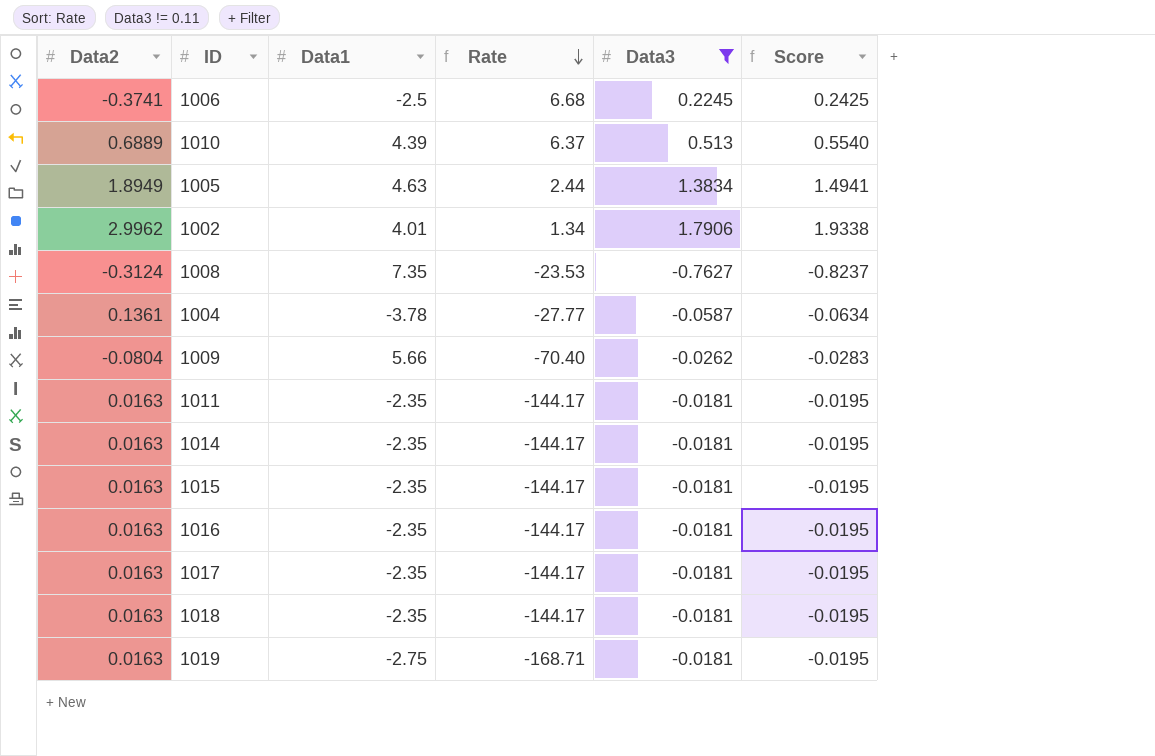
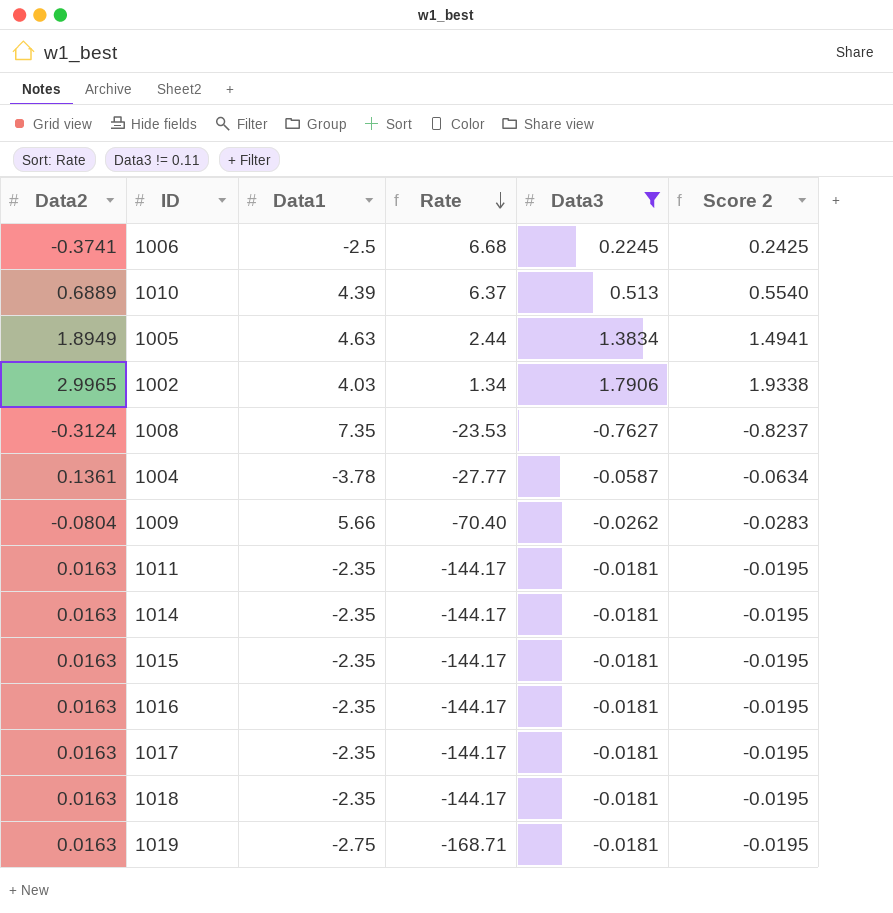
column name: Score -> Score 2
1002 | Data2: 2.9962 -> 2.9965
1002 | Data1: 4.01 -> 4.03

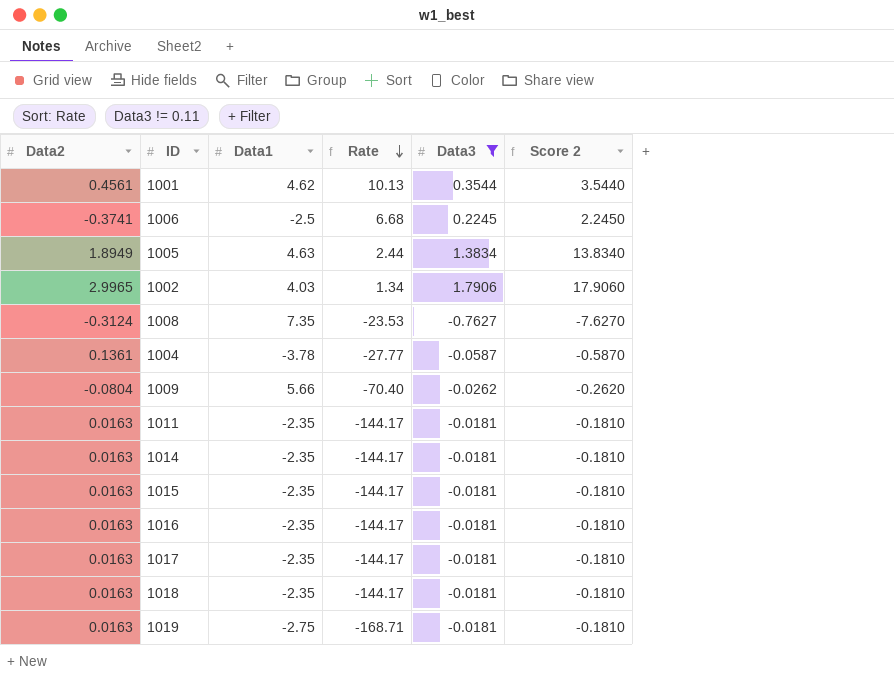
column Score 2 | formula: [Data3] * 1.08 -> [Data3] * 10
row 1010: 0.6889 | 4.39 | 6.37 | 0.513 | 0.5540 -> none
row 1001: none -> 0.4561 | 4.62 | 10.13 | 0.3544 | 3.5440

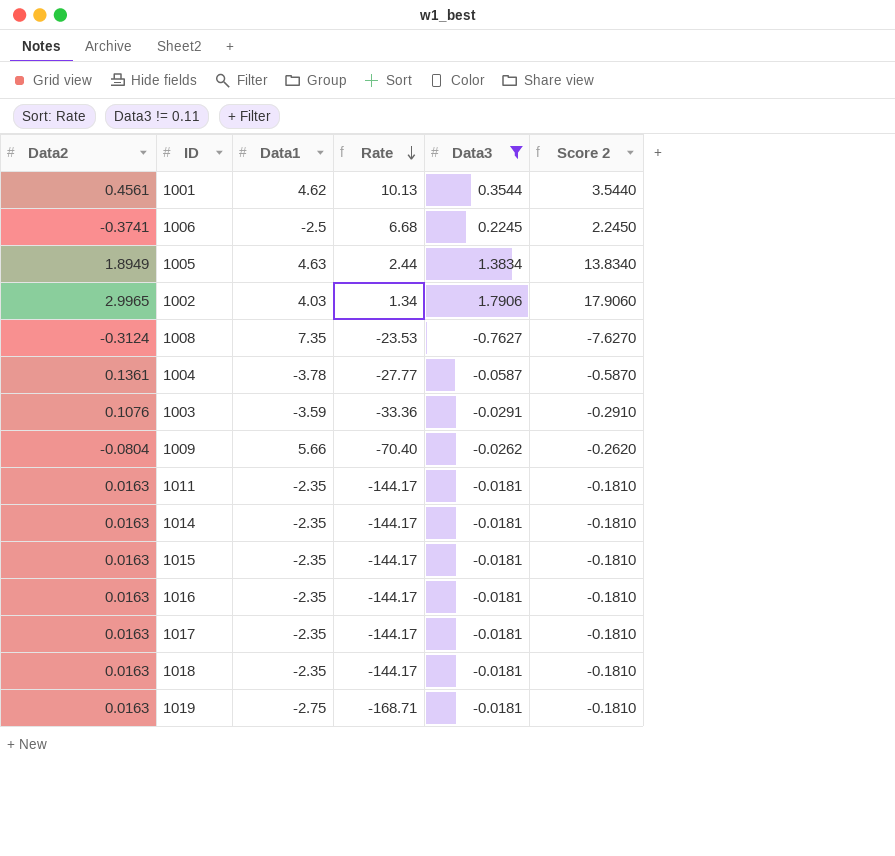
row 1003: none -> 0.1076 | -3.59 | -33.36 | -0.0291 | -0.2910

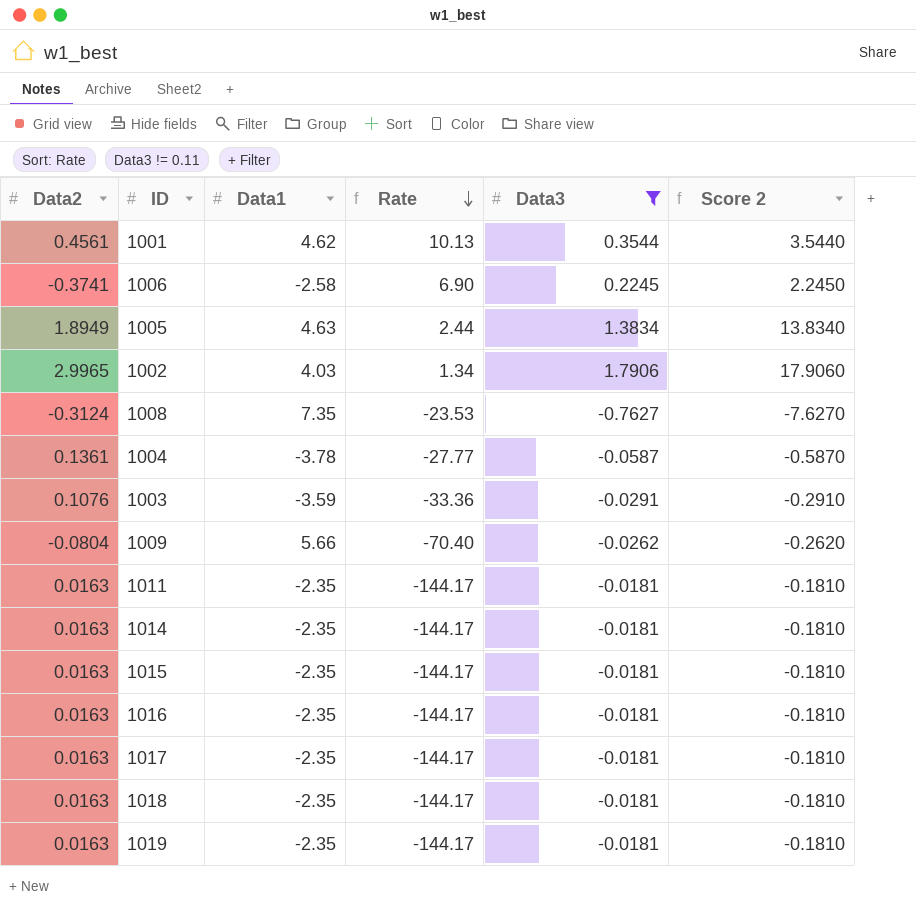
1006 | Data1: -2.5 -> -2.58
1006 | Rate: 6.68 -> 6.90
1019 | Data1: -2.75 -> -2.35
1019 | Rate: -168.71 -> -144.17

